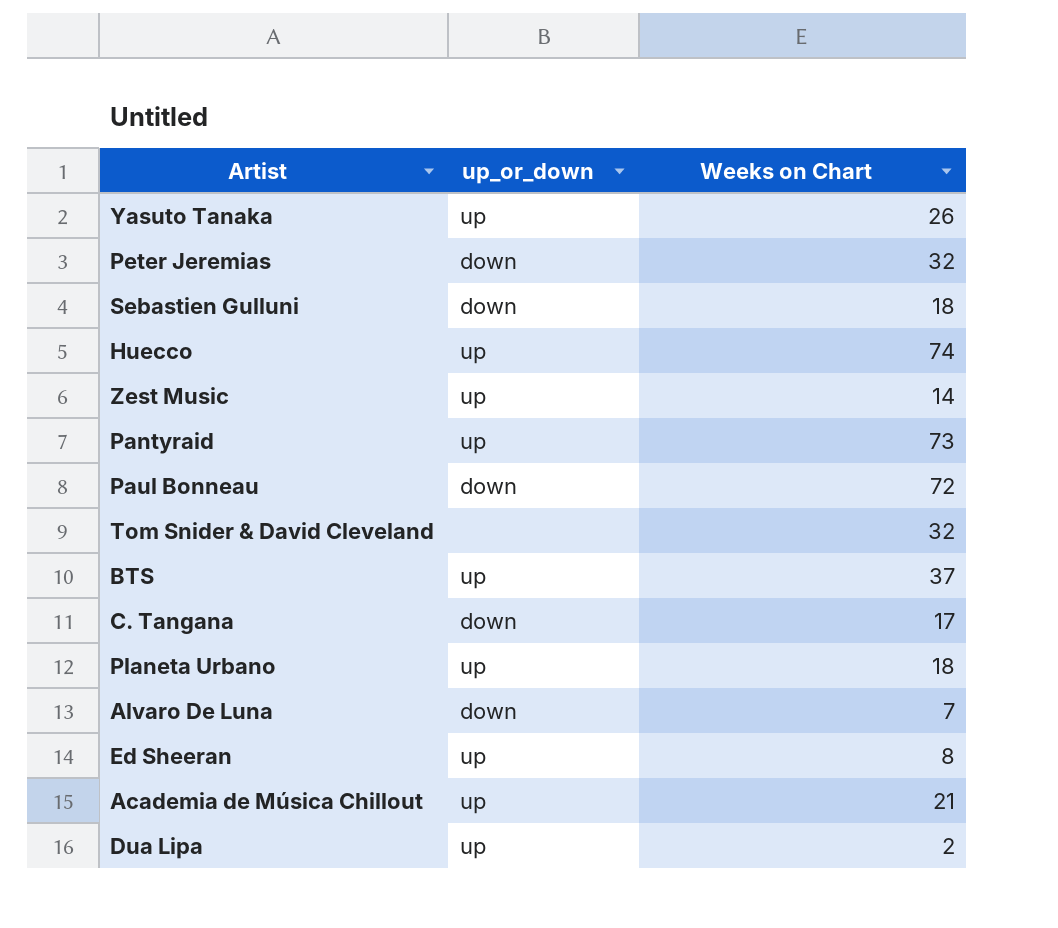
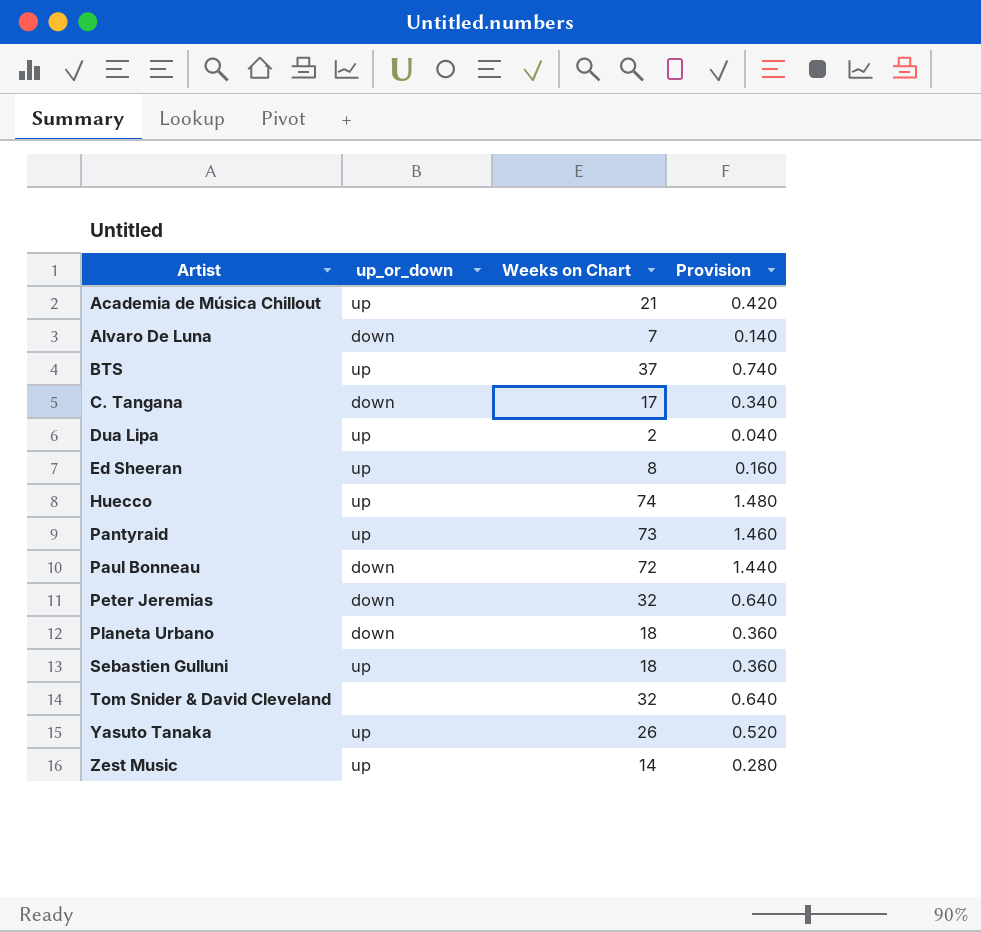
row order: none -> Artist ascending
column Provision | formula: none -> [Weeks on Chart] * 0.02
Planeta Urbano | up_or_down: up -> down
Sebastien Gulluni | up_or_down: down -> up

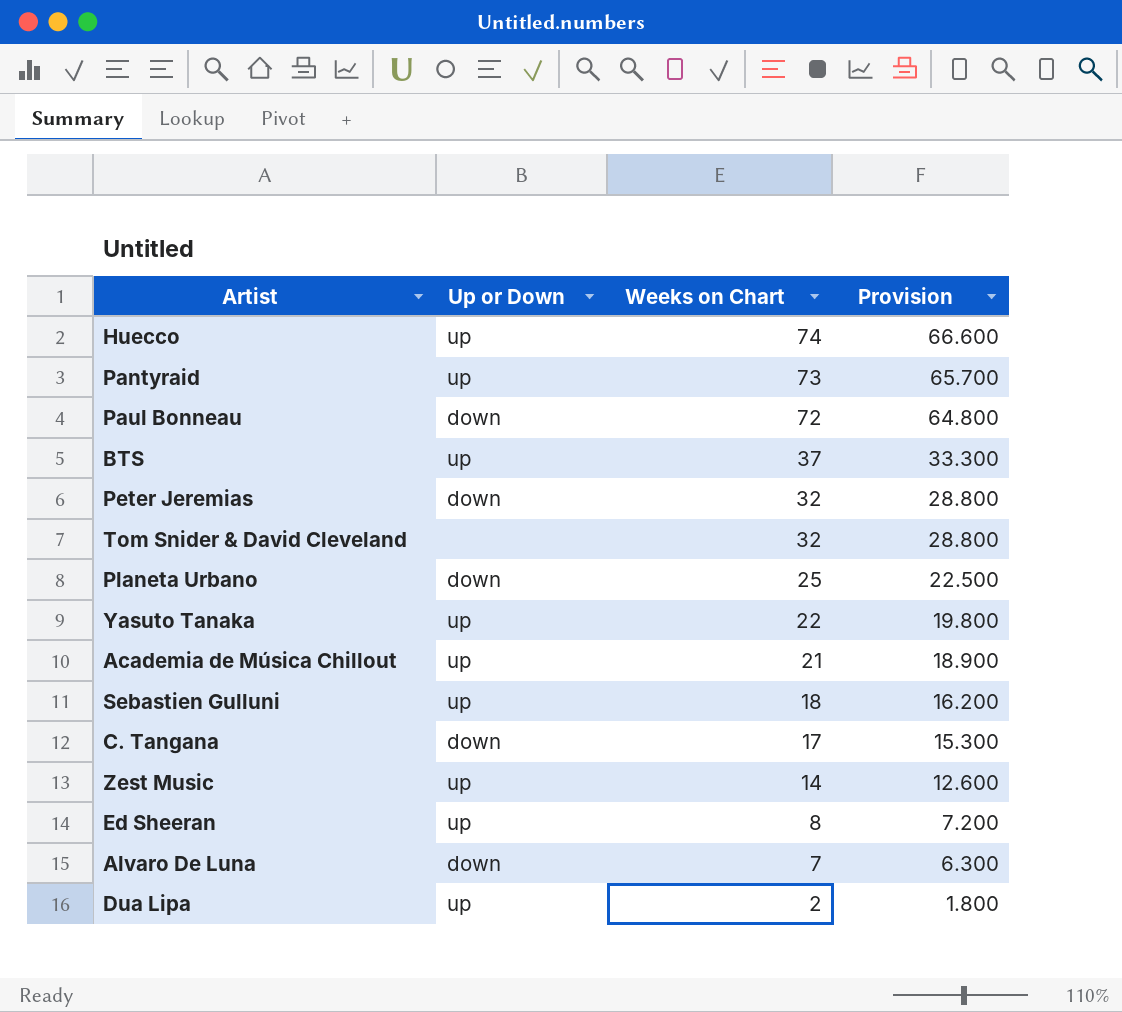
row order: Artist ascending -> Weeks on Chart descending
column name: up_or_down -> Up or Down
column Provision | formula: [Weeks on Chart] * 0.02 -> [Weeks on Chart] * 0.9
Planeta Urbano | Weeks on Chart: 18 -> 25
Yasuto Tanaka | Weeks on Chart: 26 -> 22

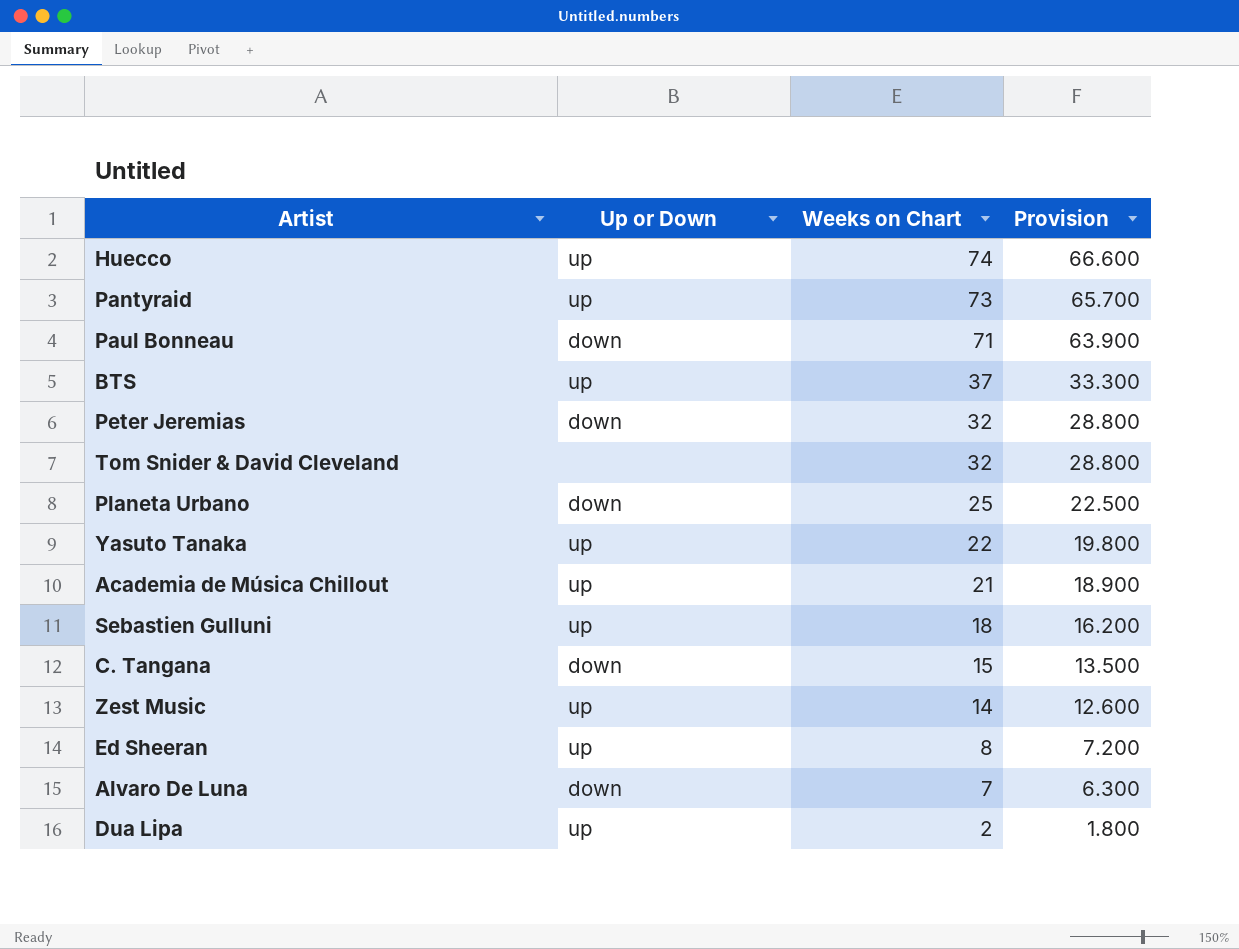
Paul Bonneau | Weeks on Chart: 72 -> 71
Paul Bonneau | Provision: 64.800 -> 63.900
C. Tangana | Weeks on Chart: 17 -> 15
C. Tangana | Provision: 15.300 -> 13.500

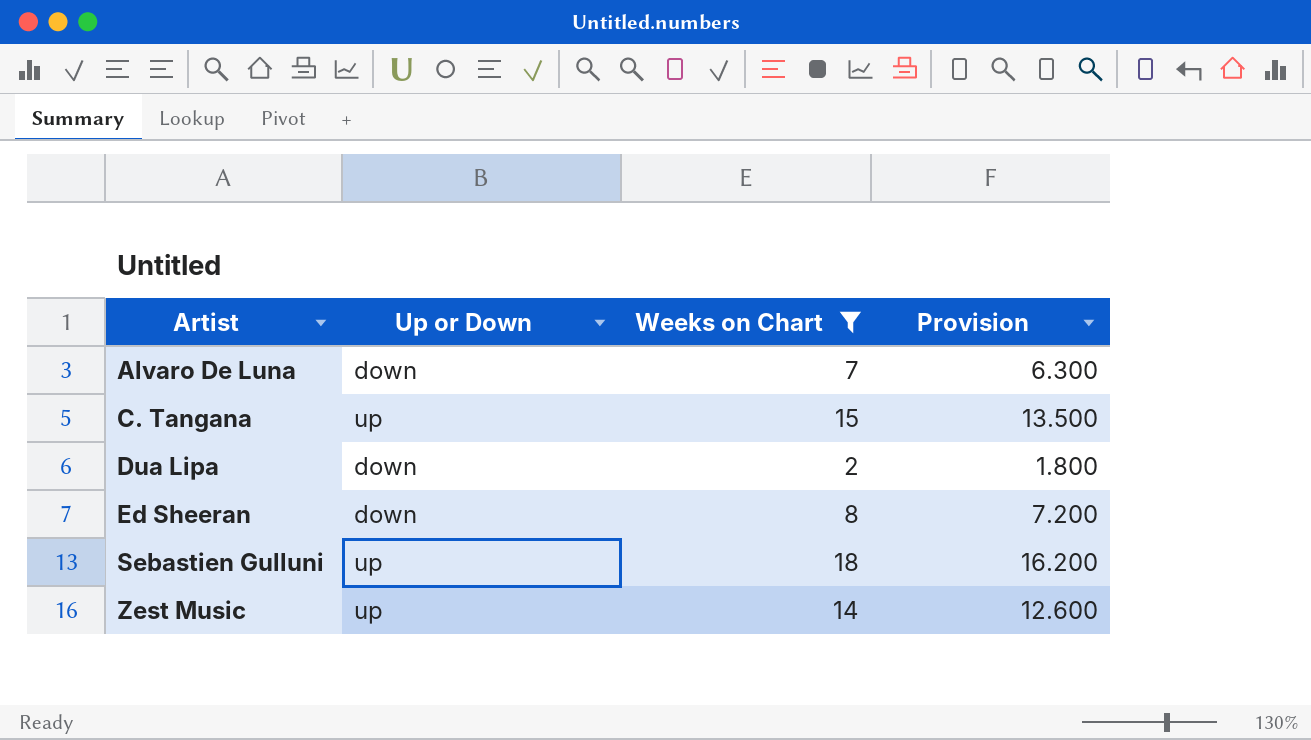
filter: none -> Weeks on Chart <= 18
row order: Weeks on Chart descending -> Artist ascending
C. Tangana | Up or Down: down -> up
Dua Lipa | Up or Down: up -> down
Ed Sheeran | Up or Down: up -> down

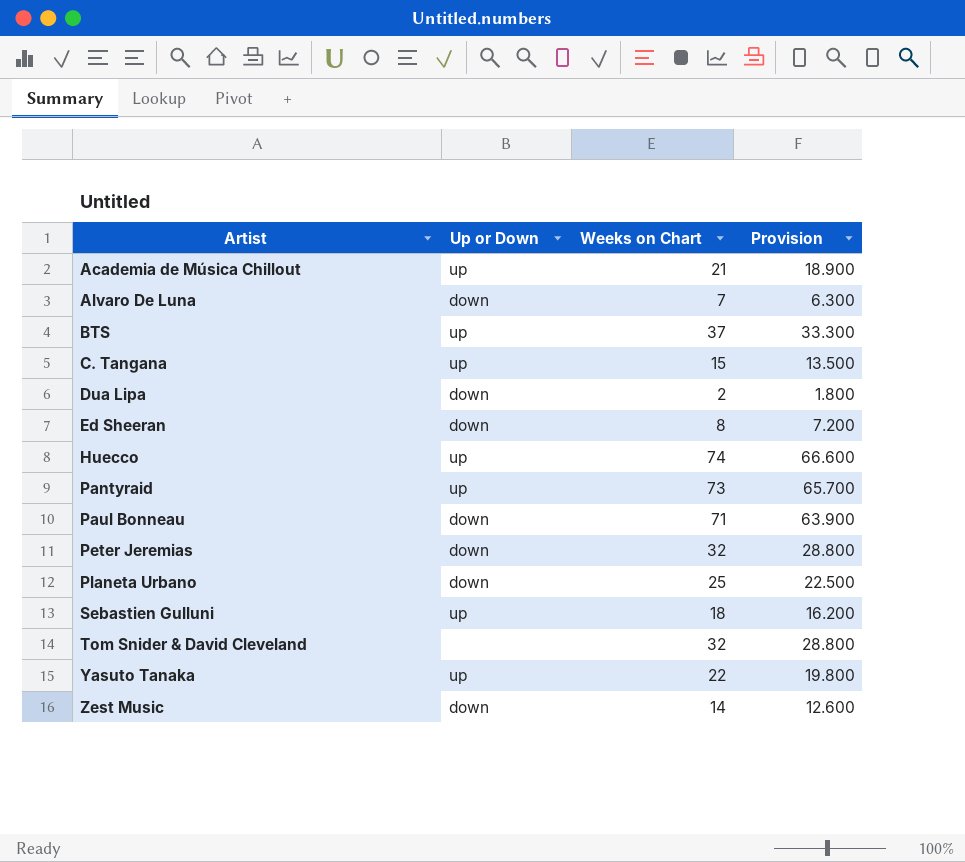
filter: Weeks on Chart <= 18 -> none
Zest Music | Up or Down: up -> down

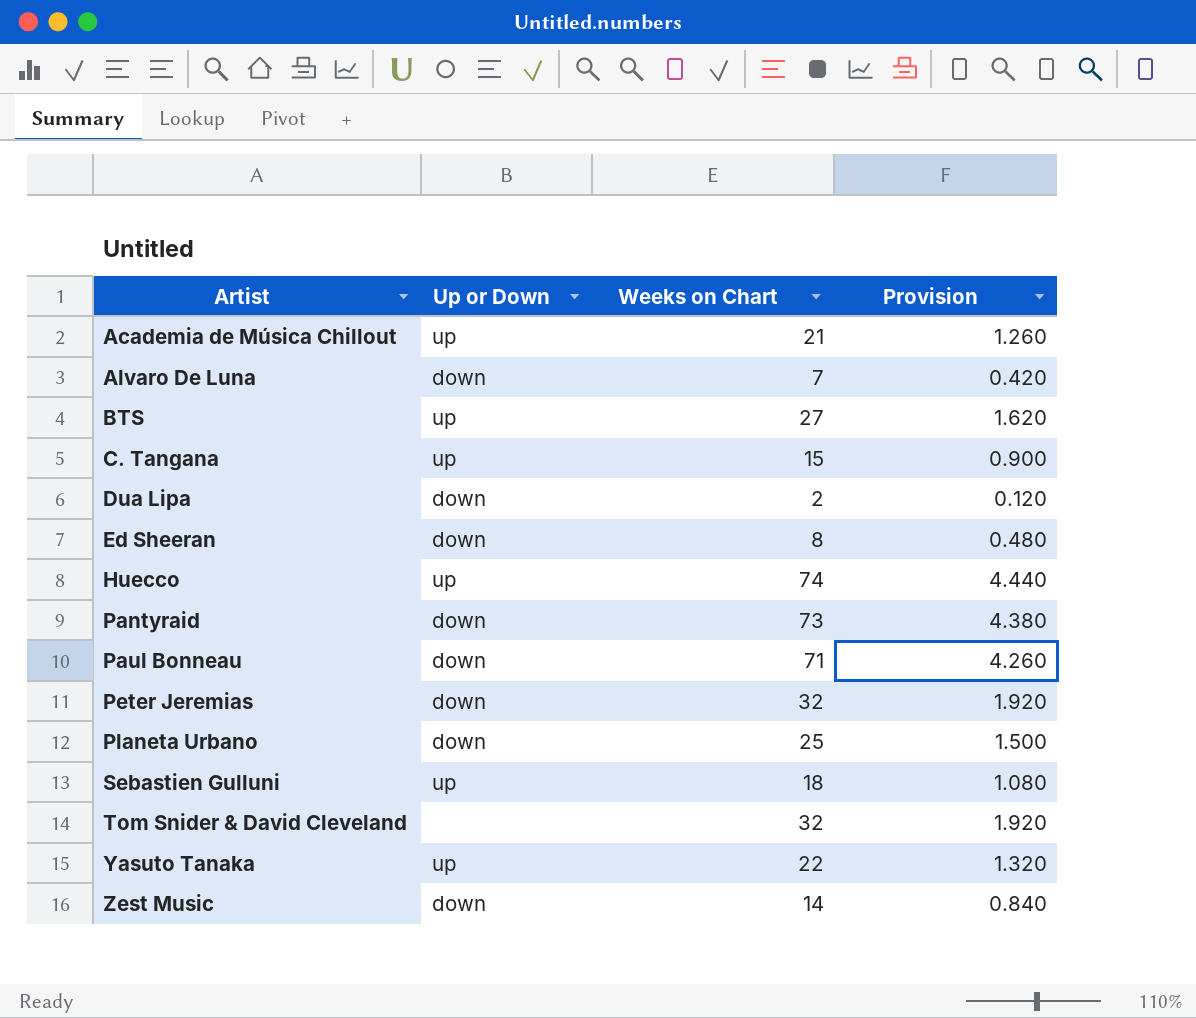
column Provision | formula: [Weeks on Chart] * 0.9 -> [Weeks on Chart] * 0.06
BTS | Weeks on Chart: 37 -> 27
Pantyraid | Up or Down: up -> down

